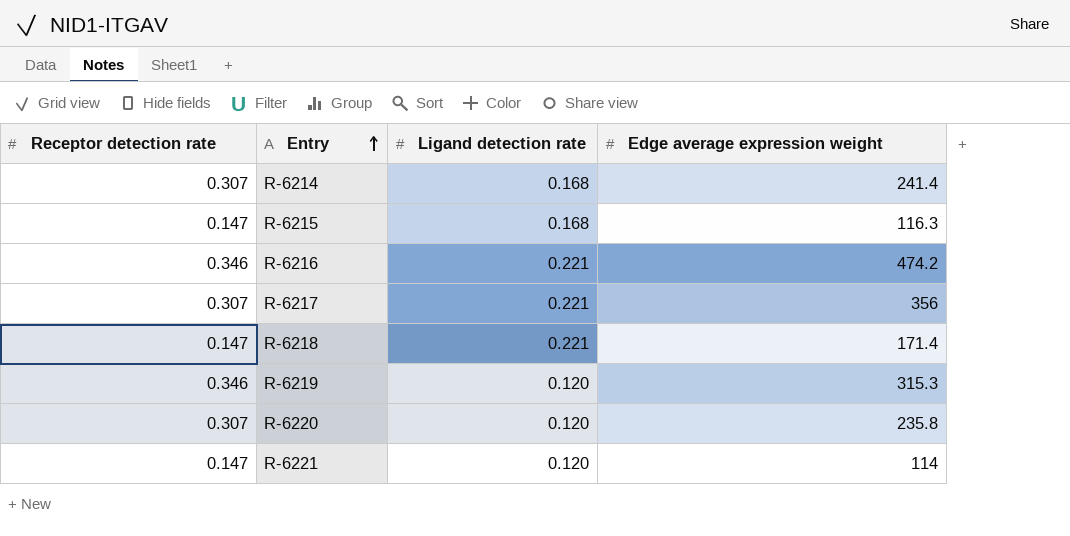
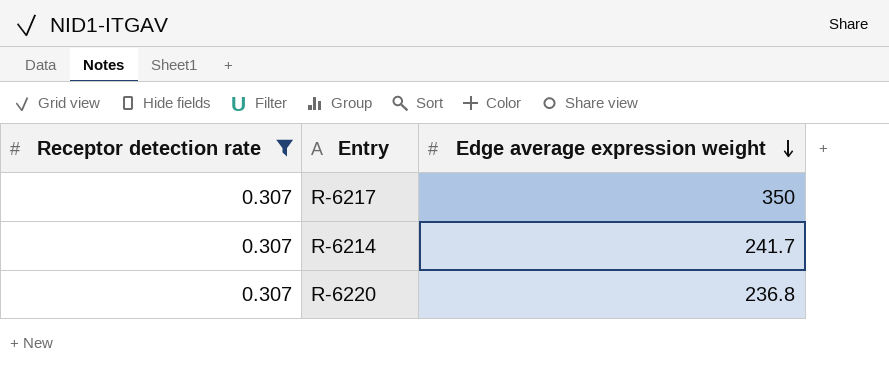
filter: none -> Receptor detection rate = 0.307
row order: Entry ascending -> Edge average expression weight descending
column Ligand detection rate | position: 3 -> none
R-6217 | Edge average expression weight: 356 -> 350
R-6214 | Edge average expression weight: 241.4 -> 241.7
R-6220 | Edge average expression weight: 235.8 -> 236.8

